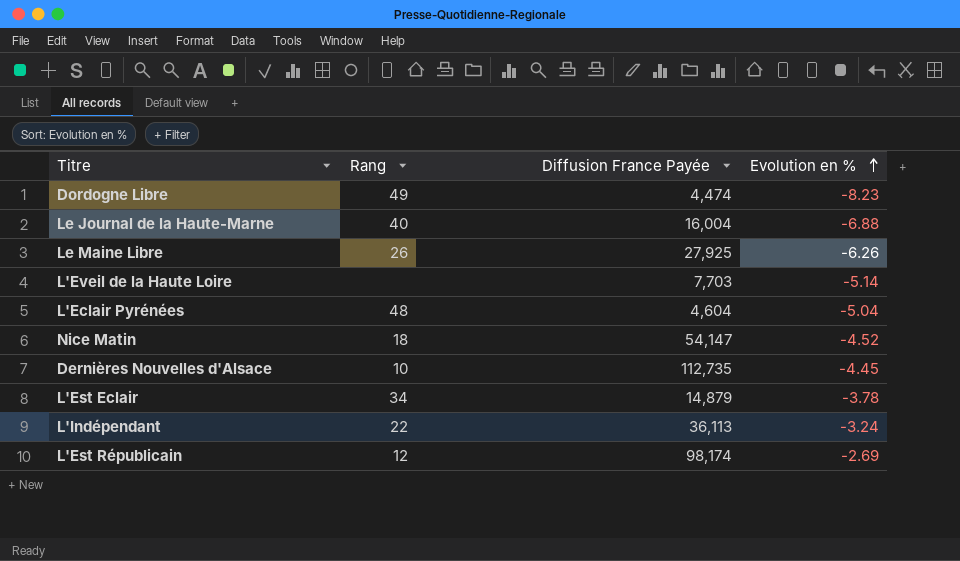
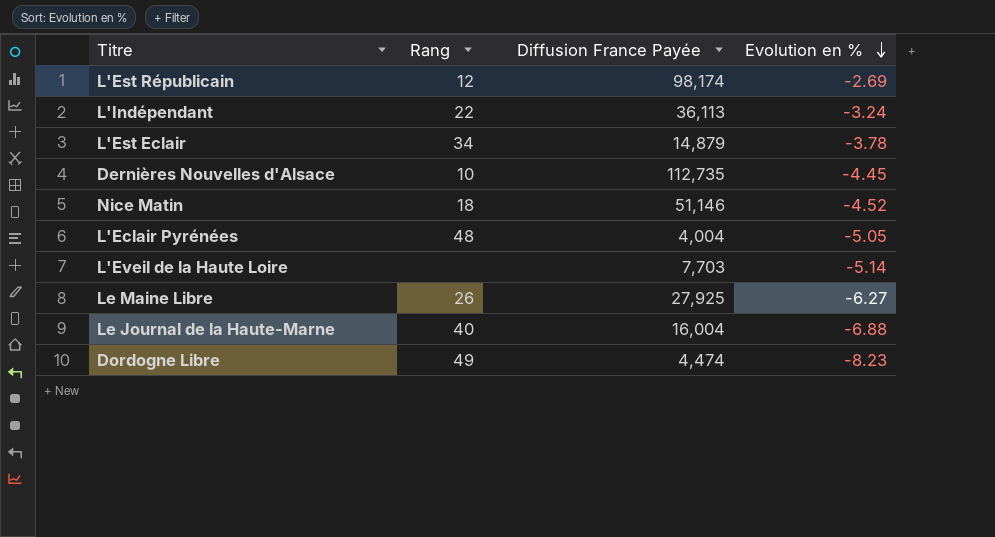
row order: Evolution en % ascending -> Evolution en % descending
Nice Matin | Diffusion France Payée: 54,147 -> 51,146
L'Eclair Pyrénées | Diffusion France Payée: 4,604 -> 4,004
L'Eclair Pyrénées | Evolution en %: -5.04 -> -5.05
Le Maine Libre | Evolution en %: -6.26 -> -6.27

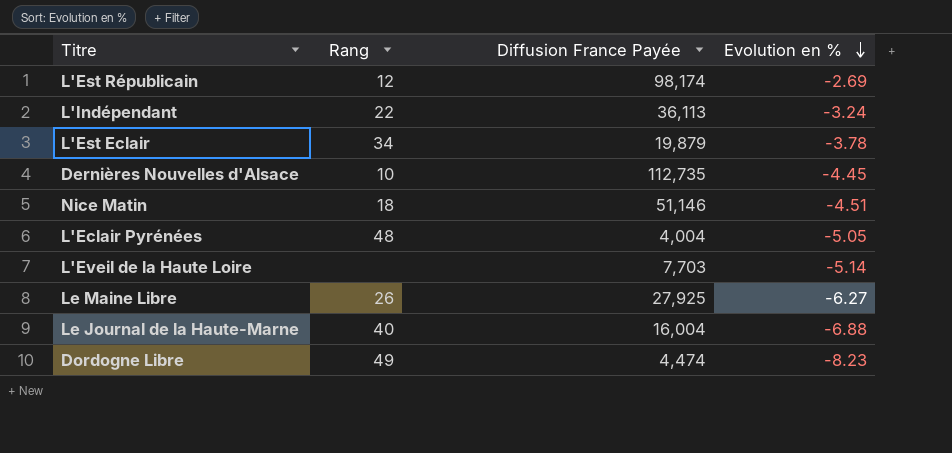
L'Est Eclair | Diffusion France Payée: 14,879 -> 19,879
Nice Matin | Evolution en %: -4.52 -> -4.51

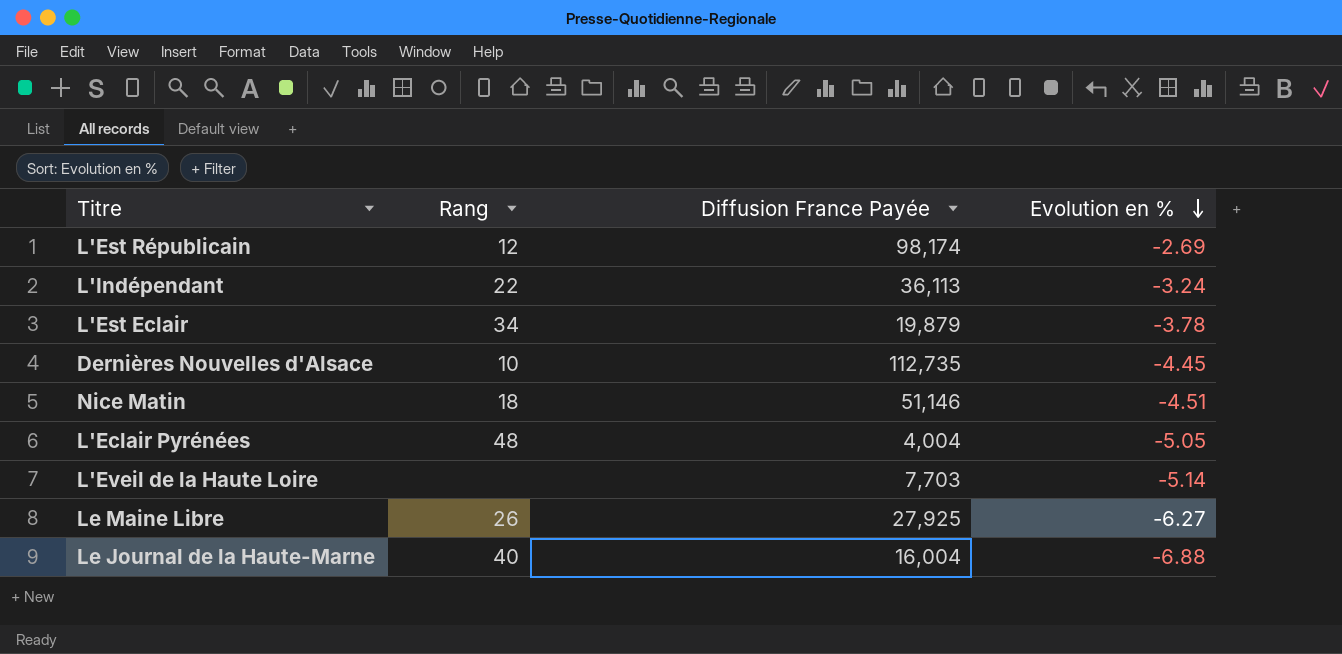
row Dordogne Libre: 49 | 4,474 | -8.23 -> none

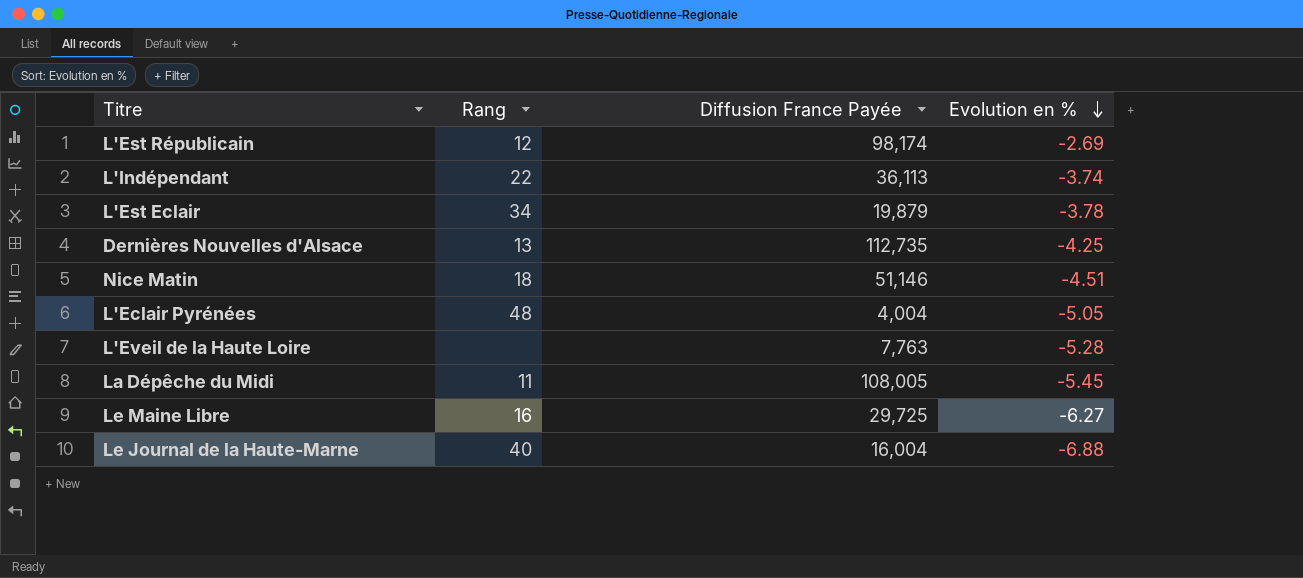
L'Indépendant | Evolution en %: -3.24 -> -3.74
Dernières Nouvelles d'Alsace | Rang: 10 -> 13
Dernières Nouvelles d'Alsace | Evolution en %: -4.45 -> -4.25
L'Eveil de la Haute Loire | Diffusion France Payée: 7,703 -> 7,763
L'Eveil de la Haute Loire | Evolution en %: -5.14 -> -5.28
row La Dépêche du Midi: none -> 11 | 108,005 | -5.45
Le Maine Libre | Rang: 26 -> 16
Le Maine Libre | Diffusion France Payée: 27,925 -> 29,725

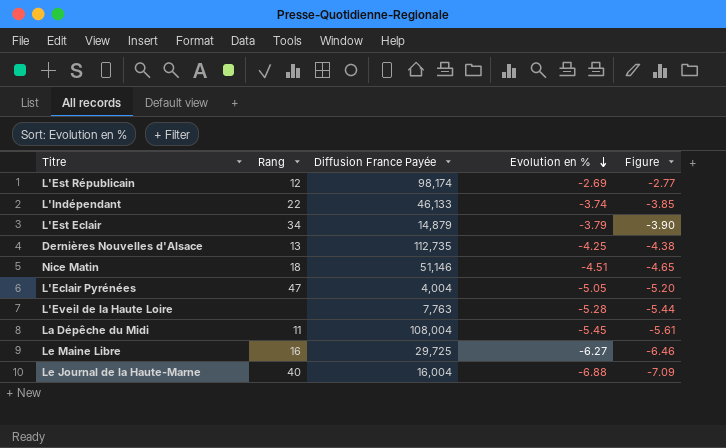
column Figure | formula: none -> [Evolution en %] * 1.03
L'Indépendant | Diffusion France Payée: 36,113 -> 46,133
L'Est Eclair | Diffusion France Payée: 19,879 -> 14,879
L'Est Eclair | Evolution en %: -3.78 -> -3.79
L'Eclair Pyrénées | Rang: 48 -> 47
La Dépêche du Midi | Diffusion France Payée: 108,005 -> 108,004

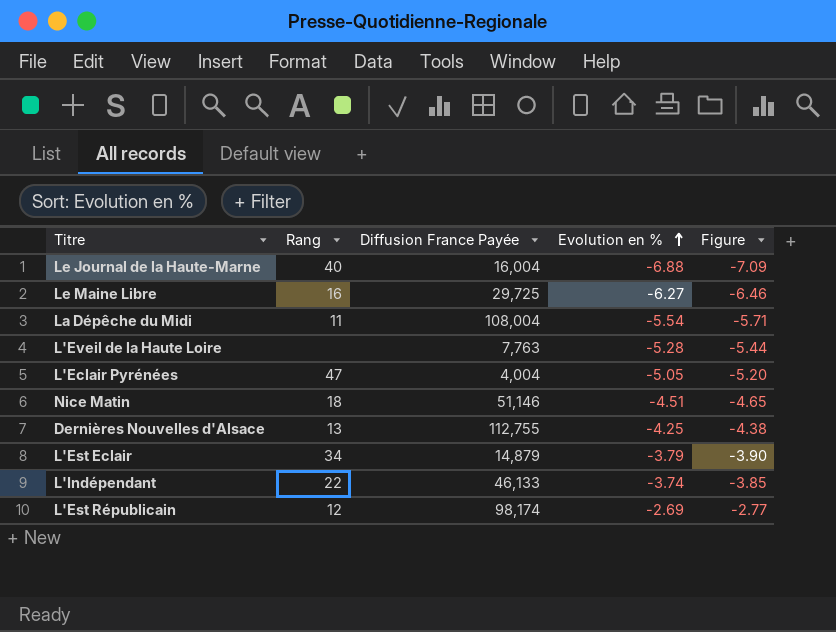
row order: Evolution en % descending -> Evolution en % ascending
La Dépêche du Midi | Evolution en %: -5.45 -> -5.54
La Dépêche du Midi | Figure: -5.61 -> -5.71
Dernières Nouvelles d'Alsace | Diffusion France Payée: 112,735 -> 112,755

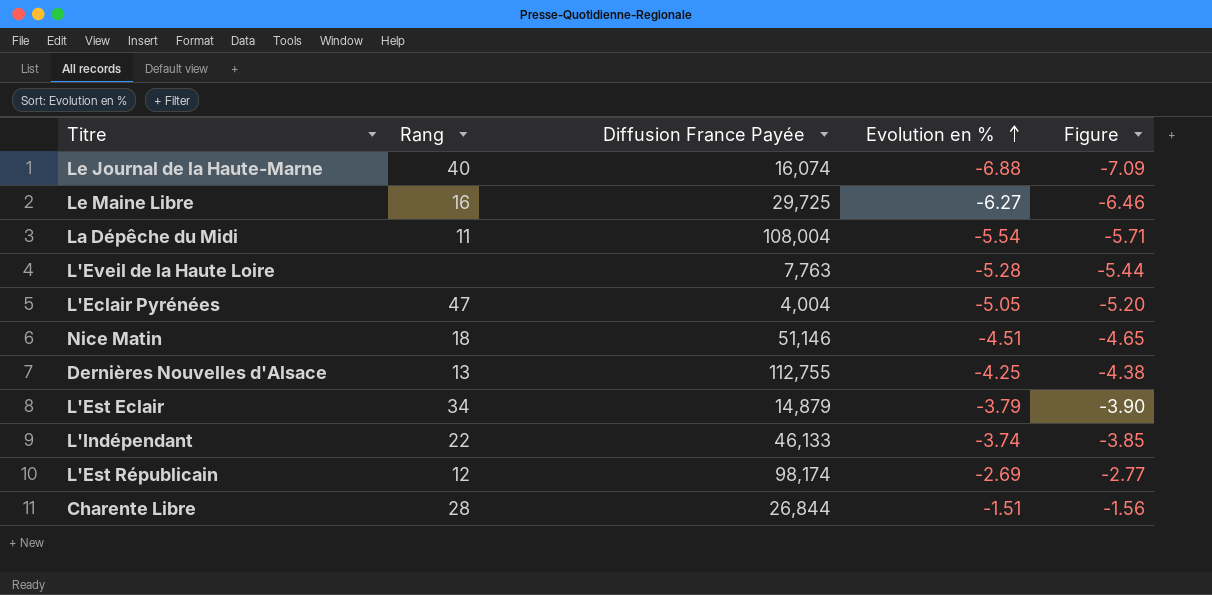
Le Journal de la Haute-Marne | Diffusion France Payée: 16,004 -> 16,074
row Charente Libre: none -> 28 | 26,844 | -1.51 | -1.56

